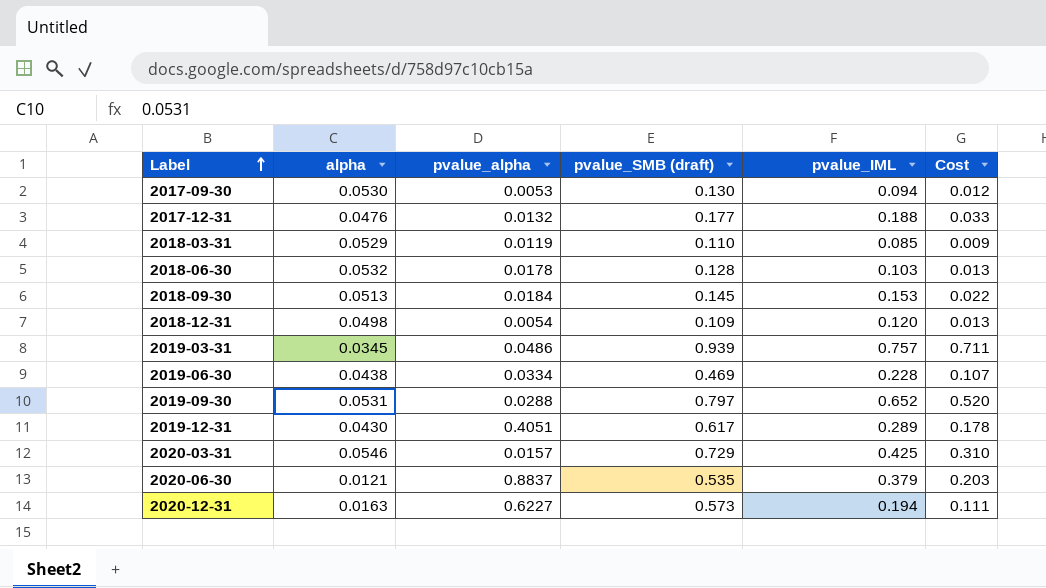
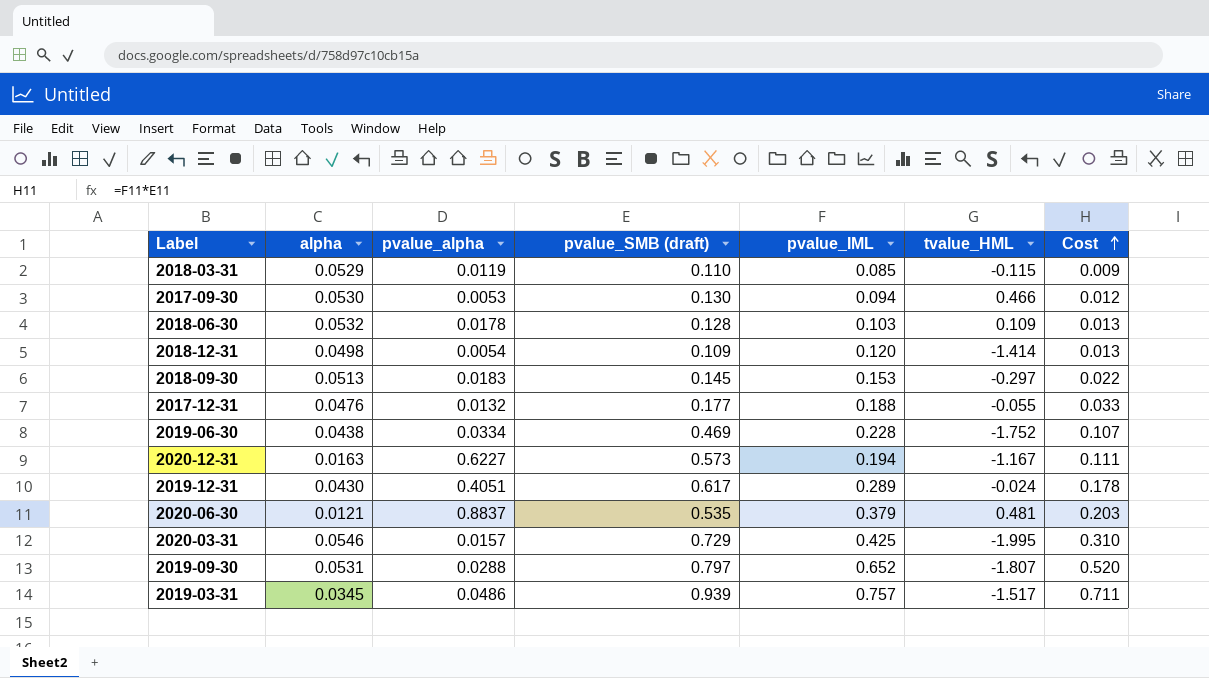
row order: Label ascending -> Cost ascending
column tvalue_HML | position: none -> 6
2018-09-30 | pvalue_alpha: 0.0184 -> 0.0183

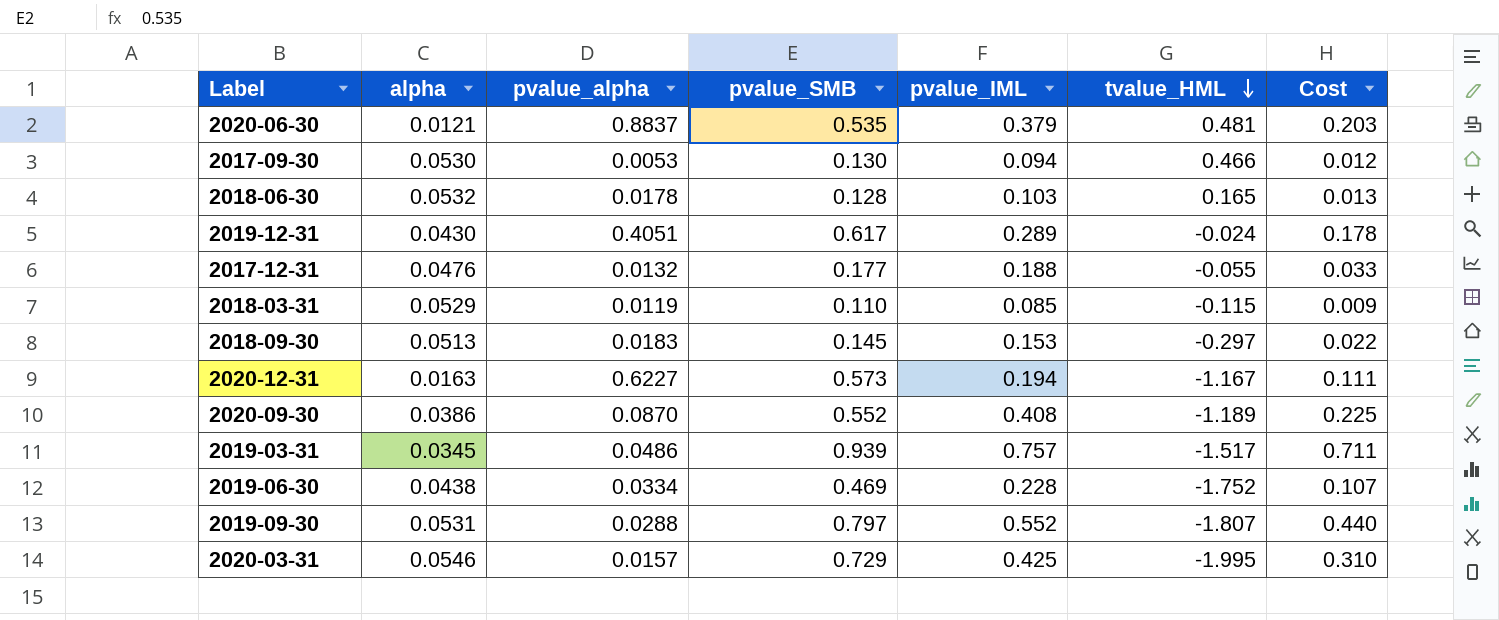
row order: Cost ascending -> tvalue_HML descending
column name: pvalue_SMB (draft) -> pvalue_SMB
row 2018-12-31: 0.0498 | 0.0054 | 0.109 | 0.120 | -1.414 | 0.013 -> none
2018-06-30 | tvalue_HML: 0.109 -> 0.165
row 2020-09-30: none -> 0.0386 | 0.0870 | 0.552 | 0.408 | -1.189 | 0.225
2019-09-30 | pvalue_IML: 0.652 -> 0.552
2019-09-30 | Cost: 0.520 -> 0.440

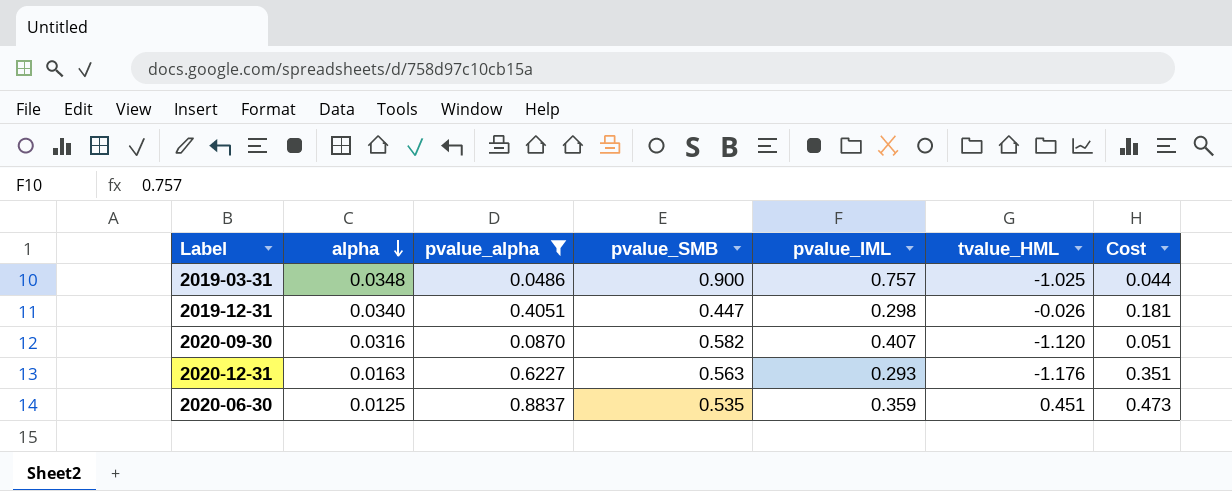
filter: none -> pvalue_alpha >= 0.0486
row order: tvalue_HML descending -> alpha descending
column Cost | formula: [pvalue_SMB] * [pvalue_IML] -> [pvalue_alpha] * [pvalue_SMB]
2019-03-31 | alpha: 0.0345 -> 0.0348
2019-03-31 | pvalue_SMB: 0.939 -> 0.900
2019-03-31 | tvalue_HML: -1.517 -> -1.025
2019-12-31 | alpha: 0.0430 -> 0.0340
2019-12-31 | pvalue_SMB: 0.617 -> 0.447
2019-12-31 | pvalue_IML: 0.289 -> 0.298
2019-12-31 | tvalue_HML: -0.024 -> -0.026
2020-09-30 | alpha: 0.0386 -> 0.0316
2020-09-30 | pvalue_SMB: 0.552 -> 0.582
2020-09-30 | pvalue_IML: 0.408 -> 0.407
2020-09-30 | tvalue_HML: -1.189 -> -1.120
2020-12-31 | pvalue_SMB: 0.573 -> 0.563
2020-12-31 | pvalue_IML: 0.194 -> 0.293
2020-12-31 | tvalue_HML: -1.167 -> -1.176
2020-06-30 | alpha: 0.0121 -> 0.0125
2020-06-30 | pvalue_IML: 0.379 -> 0.359
2020-06-30 | tvalue_HML: 0.481 -> 0.451

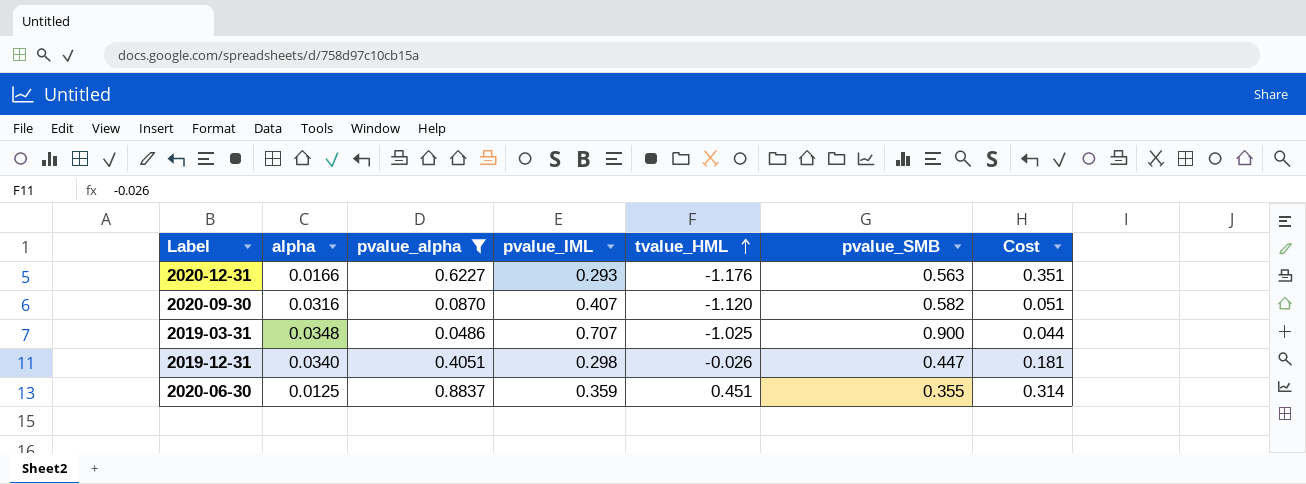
row order: alpha descending -> tvalue_HML ascending
column pvalue_SMB | position: 4 -> 6
2020-12-31 | alpha: 0.0163 -> 0.0166
2019-03-31 | pvalue_IML: 0.757 -> 0.707
2020-06-30 | pvalue_SMB: 0.535 -> 0.355
2020-06-30 | Cost: 0.473 -> 0.314

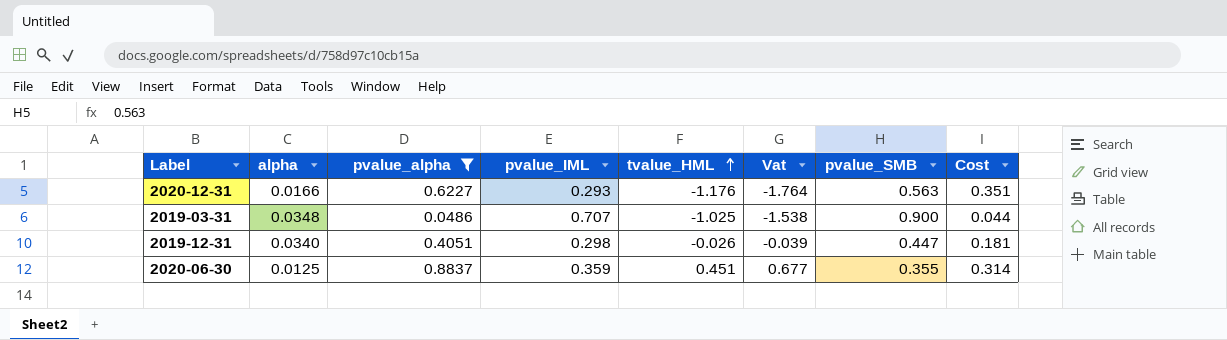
column Vat | formula: none -> [tvalue_HML] * 1.5
row 2020-09-30: 0.0316 | 0.0870 | 0.407 | -1.120 | 0.582 | 0.051 -> none

